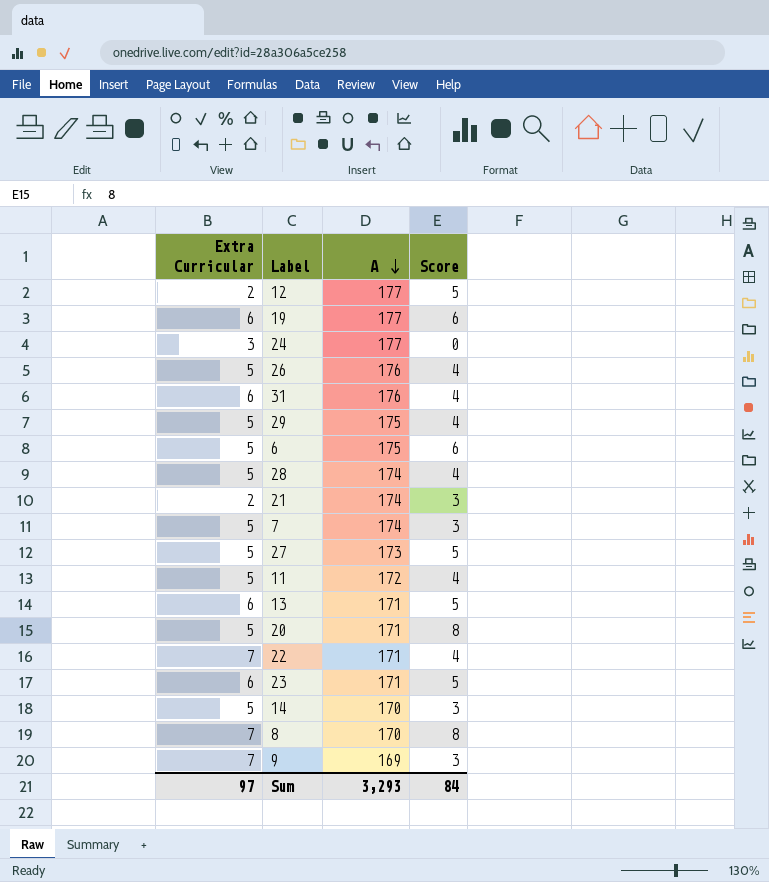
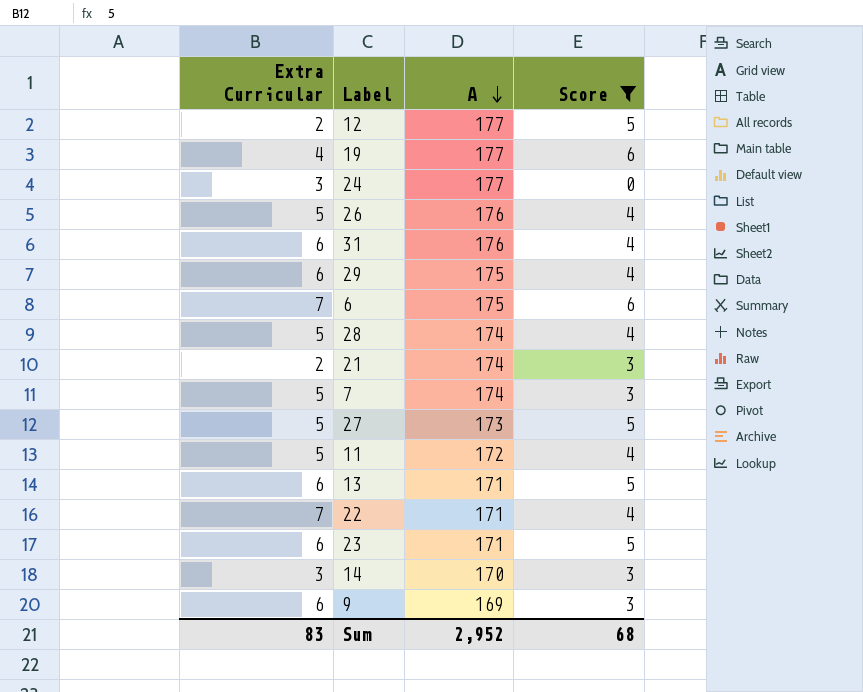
filter: none -> Score != 8
19 | Extra Curricular: 6 -> 4
29 | Extra Curricular: 5 -> 6
6 | Extra Curricular: 5 -> 7
14 | Extra Curricular: 5 -> 3
9 | Extra Curricular: 7 -> 6
Sum | Extra Curricular: 97 -> 83
Sum | A: 3,293 -> 2,952
Sum | Score: 84 -> 68

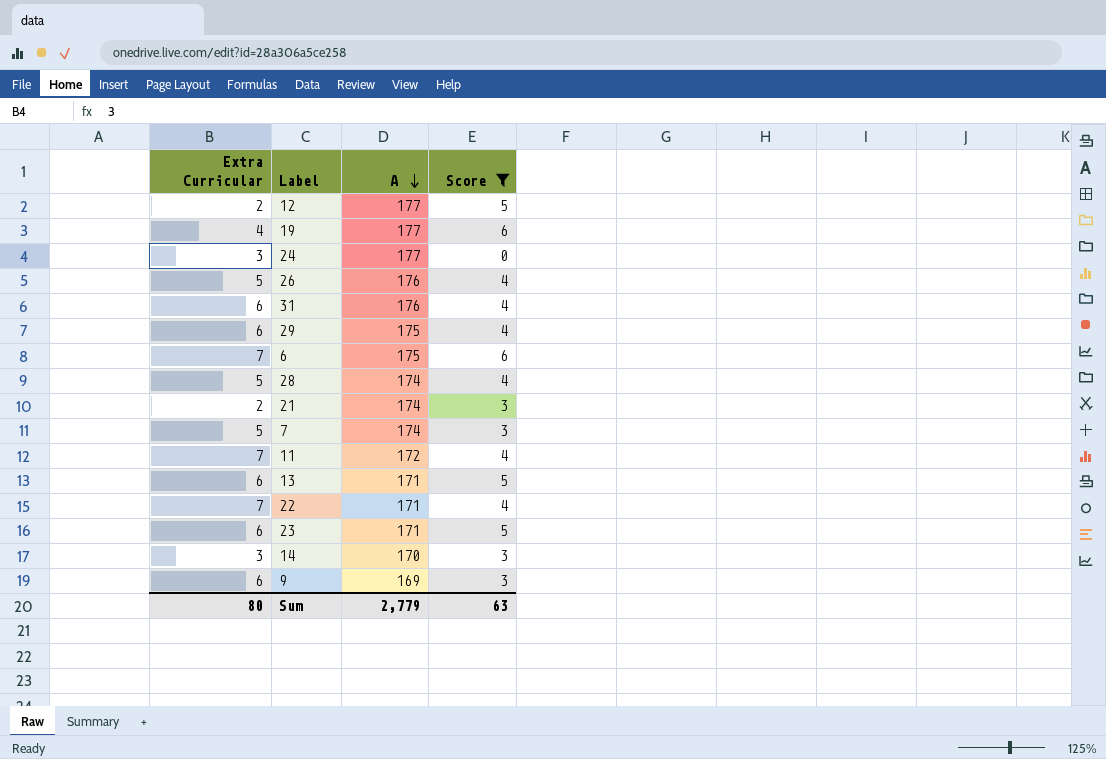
row 27: 5 | 173 | 5 -> none
11 | Extra Curricular: 5 -> 7
Sum | Extra Curricular: 83 -> 80
Sum | A: 2,952 -> 2,779
Sum | Score: 68 -> 63

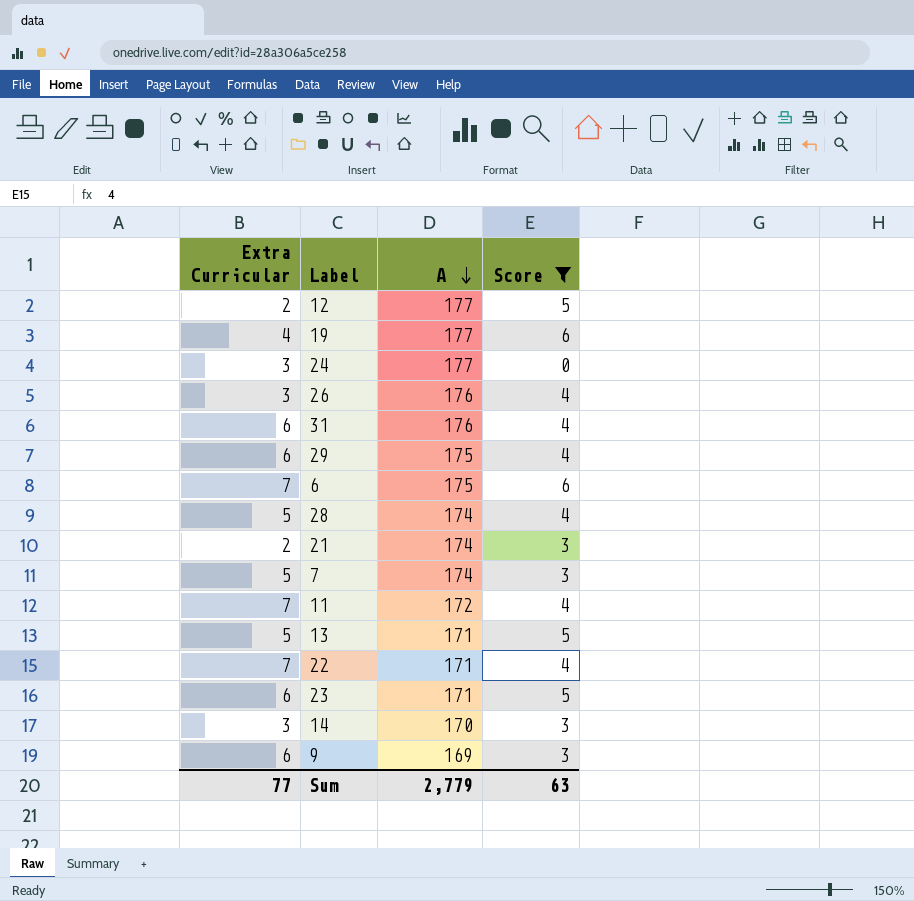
26 | Extra Curricular: 5 -> 3
13 | Extra Curricular: 6 -> 5
Sum | Extra Curricular: 80 -> 77

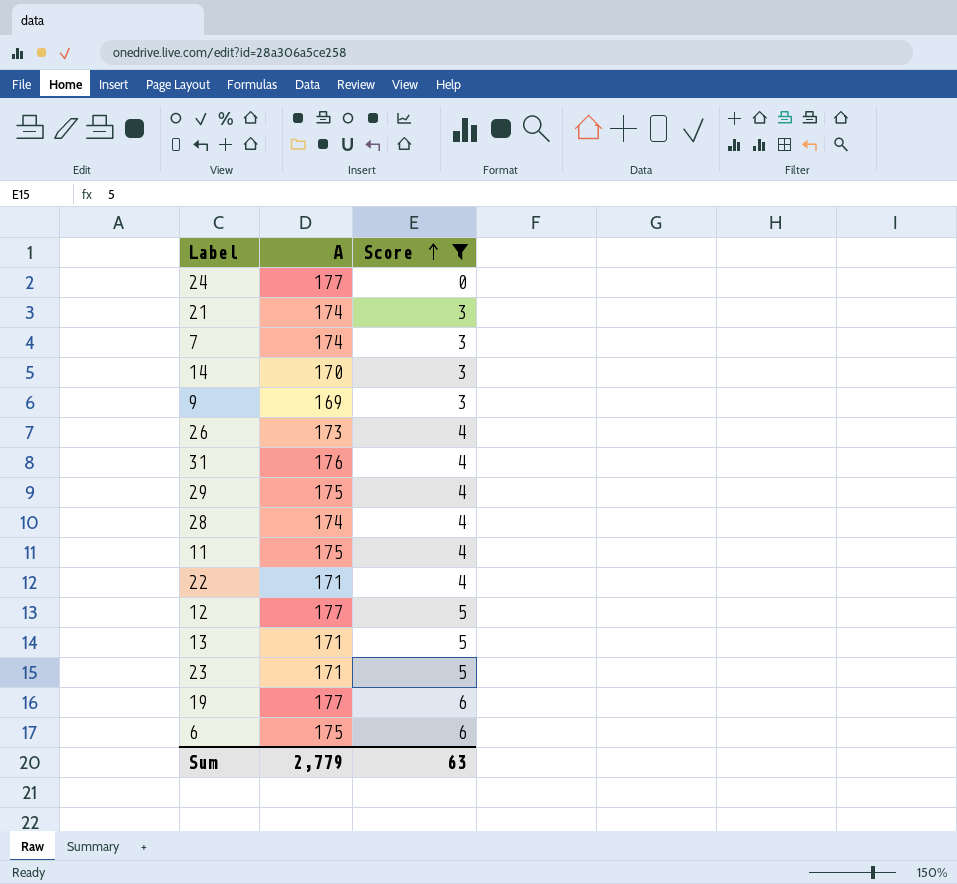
row order: A descending -> Score ascending
column Extra Curricular | position: 1 -> none
26 | A: 176 -> 173
11 | A: 172 -> 175

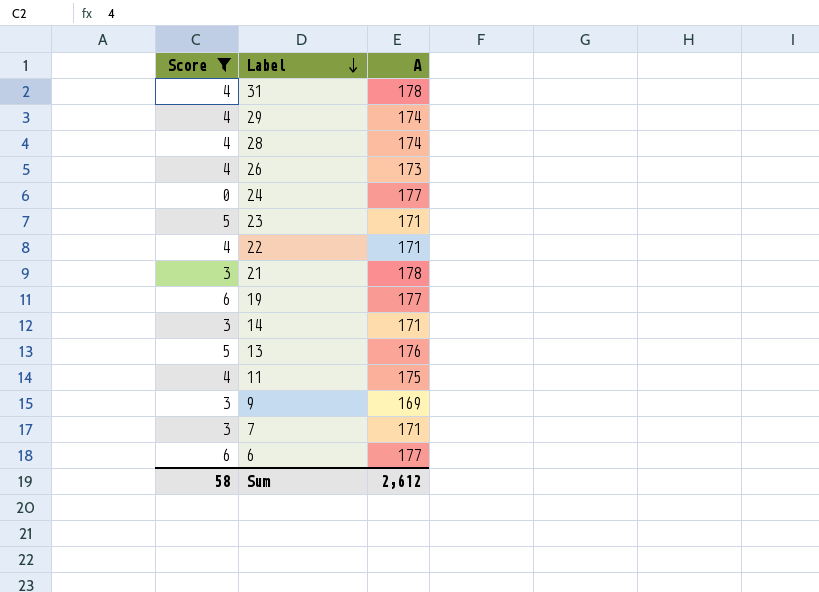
row order: Score ascending -> Label descending
column Score | position: 3 -> 1
row 12: 177 | 5 -> none
31 | A: 176 -> 178
29 | A: 175 -> 174
21 | A: 174 -> 178
14 | A: 170 -> 171
13 | A: 171 -> 176
7 | A: 174 -> 171
6 | A: 175 -> 177
Sum | Score: 63 -> 58
Sum | A: 2,779 -> 2,612

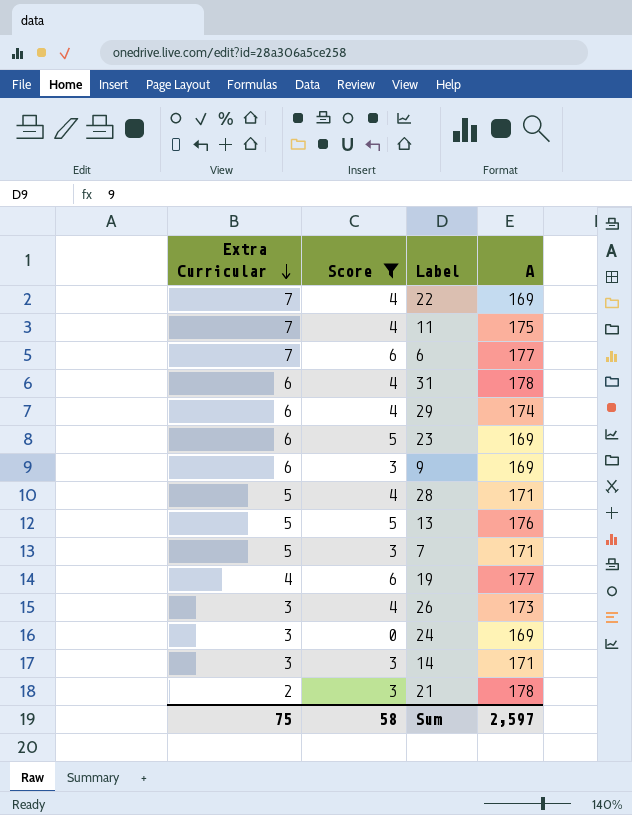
row order: Label descending -> Extra Curricular descending
column Extra Curricular | position: none -> 1
22 | A: 171 -> 169
23 | A: 171 -> 169
28 | A: 174 -> 171
24 | A: 177 -> 169
Sum | A: 2,612 -> 2,597

